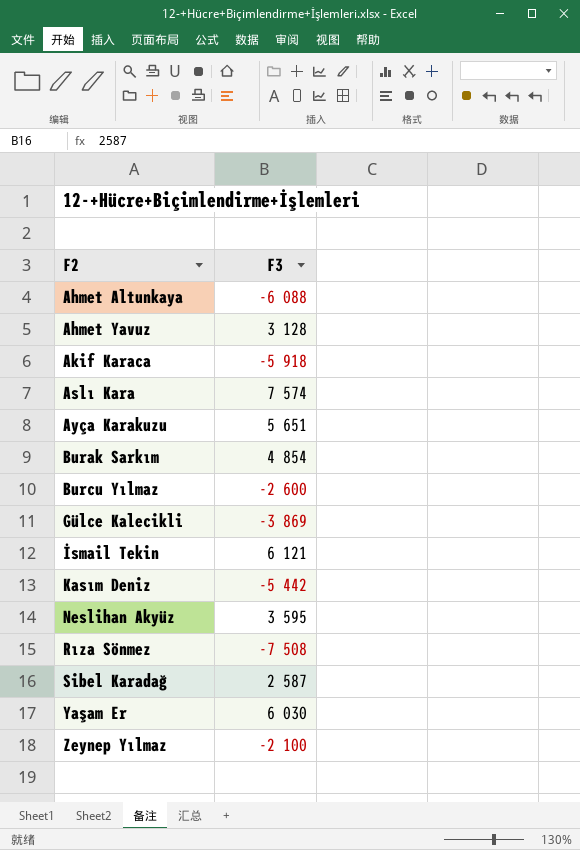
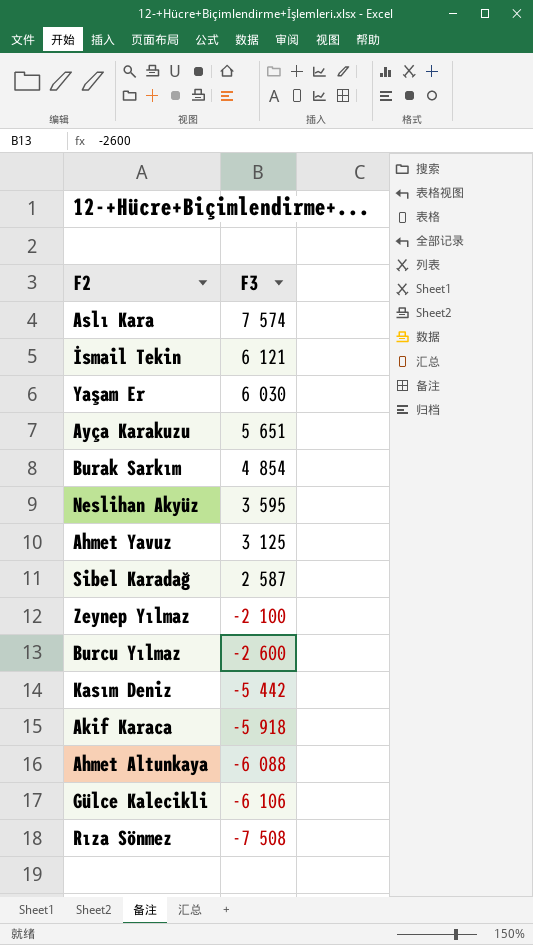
row order: F2 ascending -> F3 descending
Ahmet Yavuz | F3: 3 128 -> 3 125
Gülce Kalecikli | F3: -3 869 -> -6 106

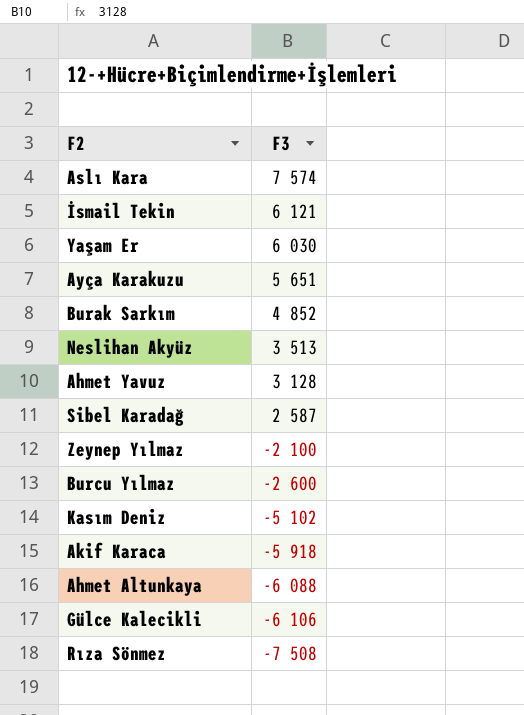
Burak Sarkım | F3: 4 854 -> 4 852
Neslihan Akyüz | F3: 3 595 -> 3 513
Ahmet Yavuz | F3: 3 125 -> 3 128
Kasım Deniz | F3: -5 442 -> -5 102

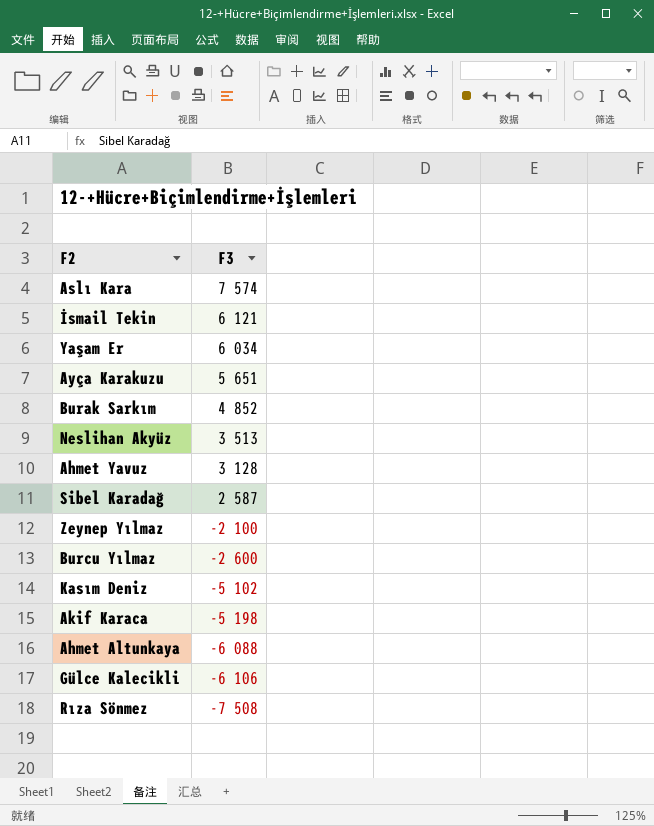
Yaşam Er | F3: 6 030 -> 6 034
Akif Karaca | F3: -5 918 -> -5 198

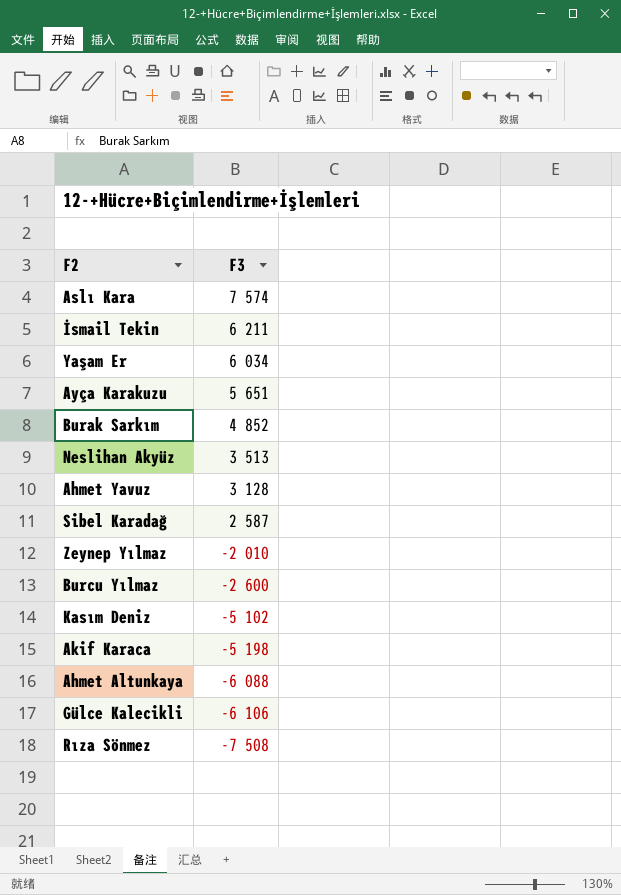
İsmail Tekin | F3: 6 121 -> 6 211
Zeynep Yılmaz | F3: -2 100 -> -2 010

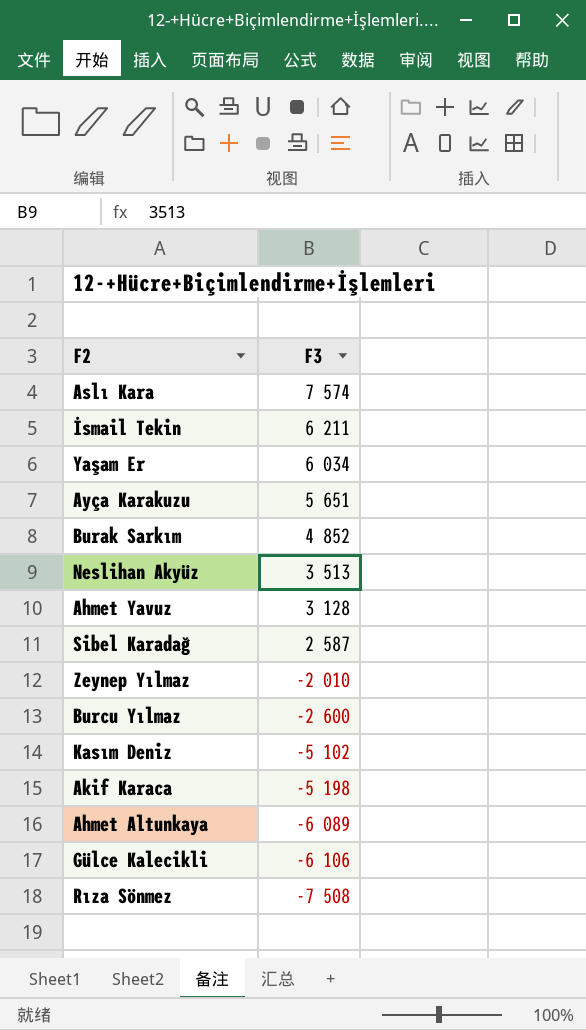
Ahmet Altunkaya | F3: -6 088 -> -6 089

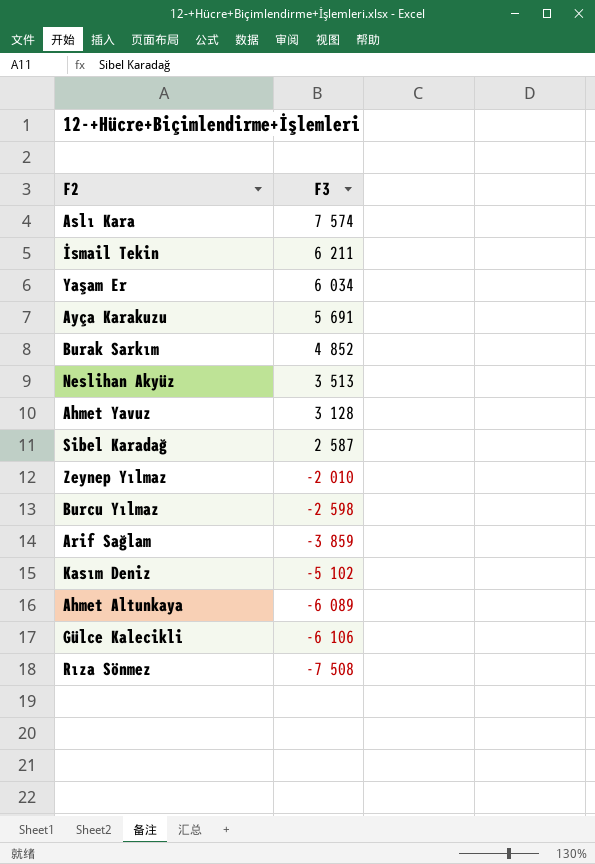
row Akif Karaca: -5 198 -> none
Ayça Karakuzu | F3: 5 651 -> 5 691
Burcu Yılmaz | F3: -2 600 -> -2 598
row Arif Sağlam: none -> -3 859

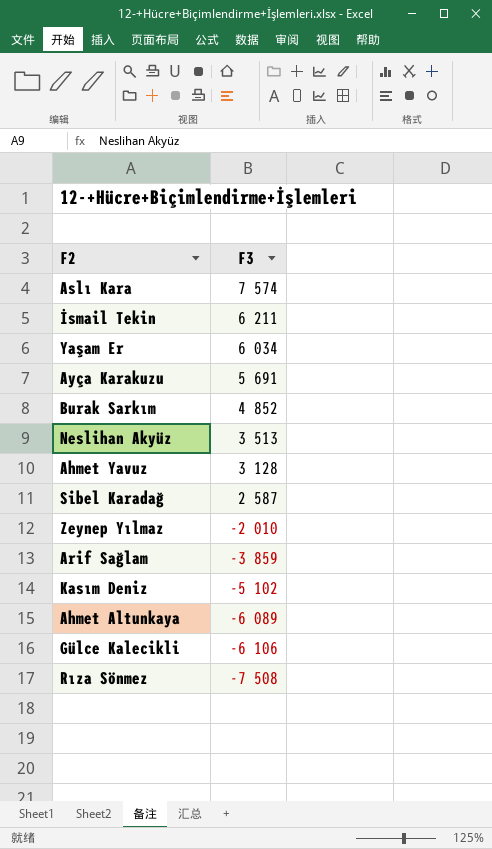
row Burcu Yılmaz: -2 598 -> none

